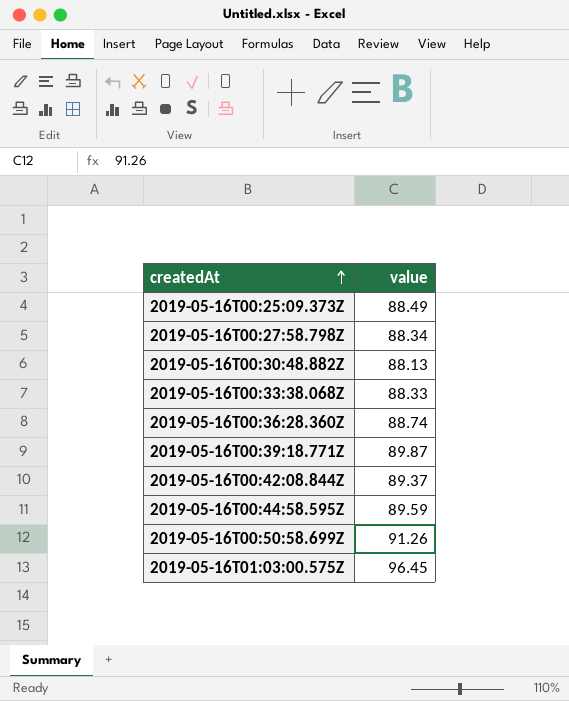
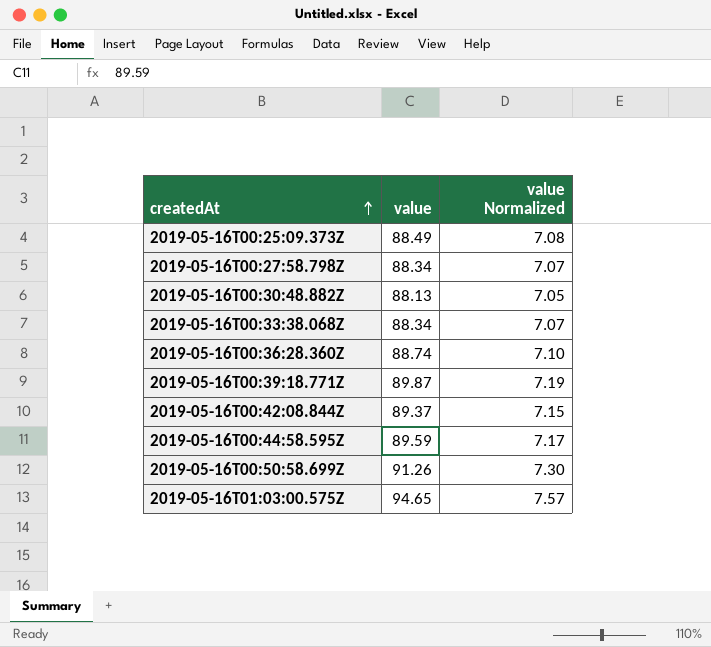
column value Normalized | formula: none -> [value] * 0.08
2019-05-16T00:33:38.068Z | value: 88.33 -> 88.34
2019-05-16T01:03:00.575Z | value: 96.45 -> 94.65

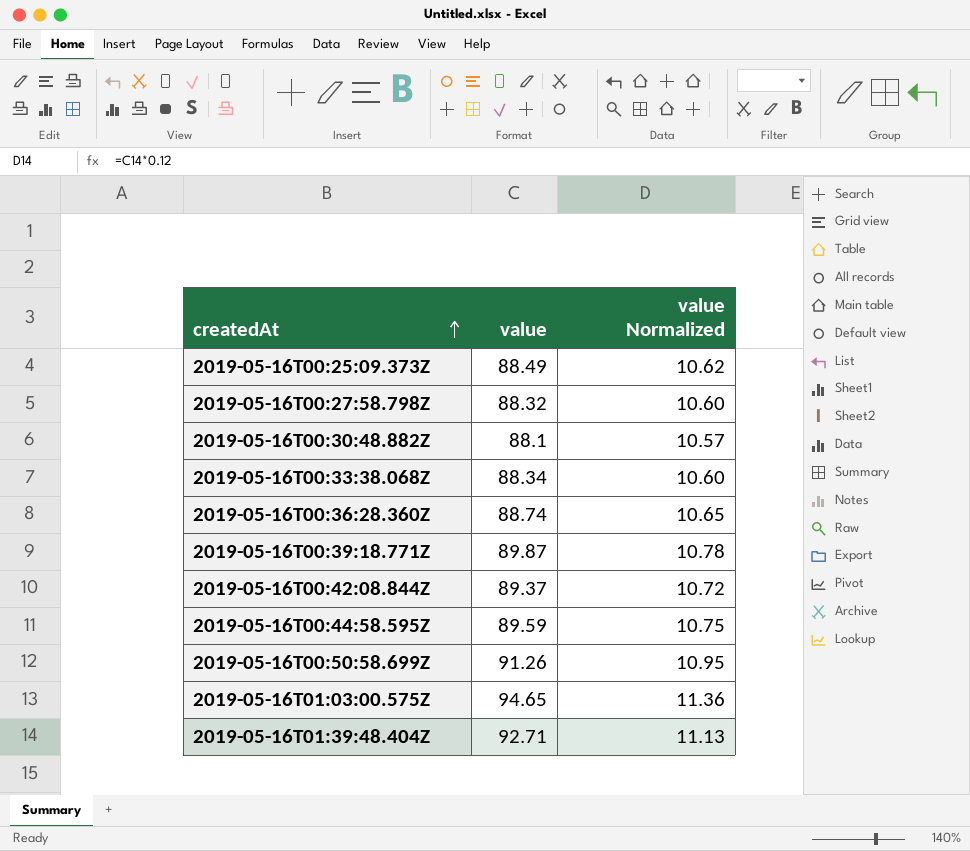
column value Normalized | formula: [value] * 0.08 -> [value] * 0.12
2019-05-16T00:27:58.798Z | value: 88.34 -> 88.32
2019-05-16T00:30:48.882Z | value: 88.13 -> 88.1
row 2019-05-16T01:39:48.404Z: none -> 92.71 | 11.13

